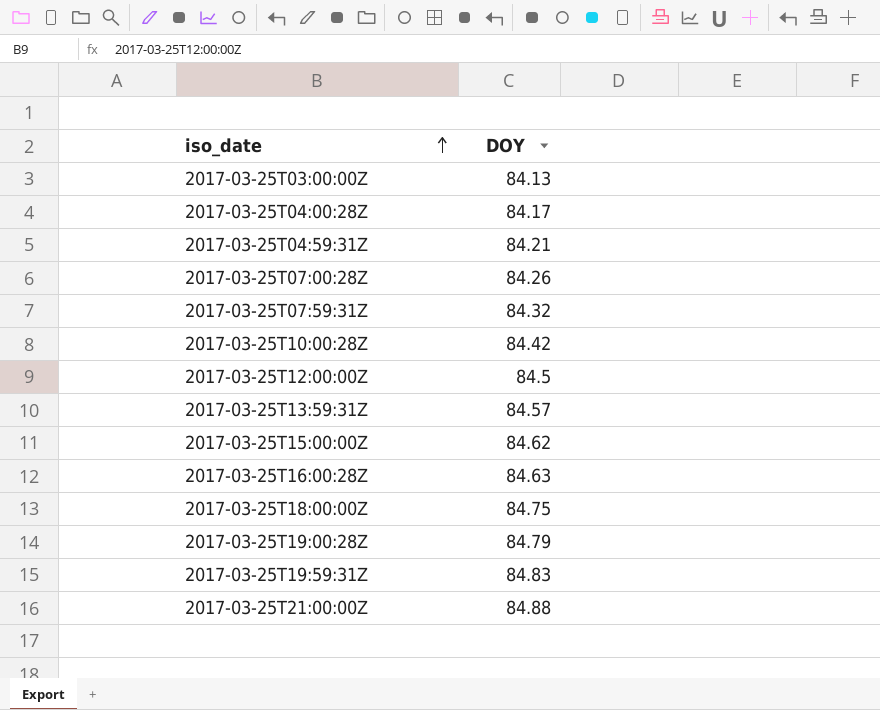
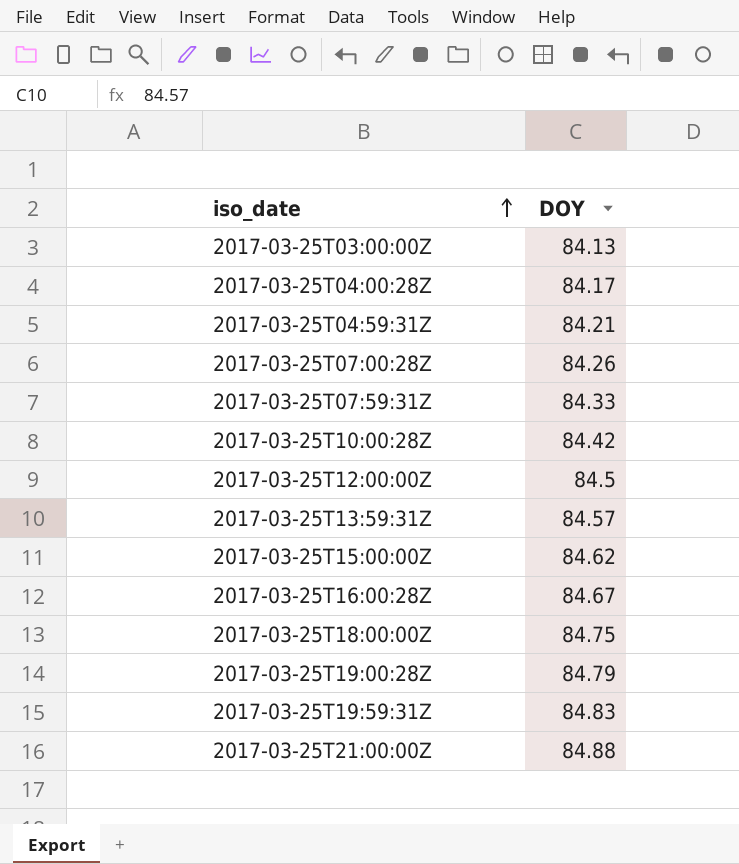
2017-03-25T07:59:31Z | DOY: 84.32 -> 84.33
2017-03-25T16:00:28Z | DOY: 84.63 -> 84.67

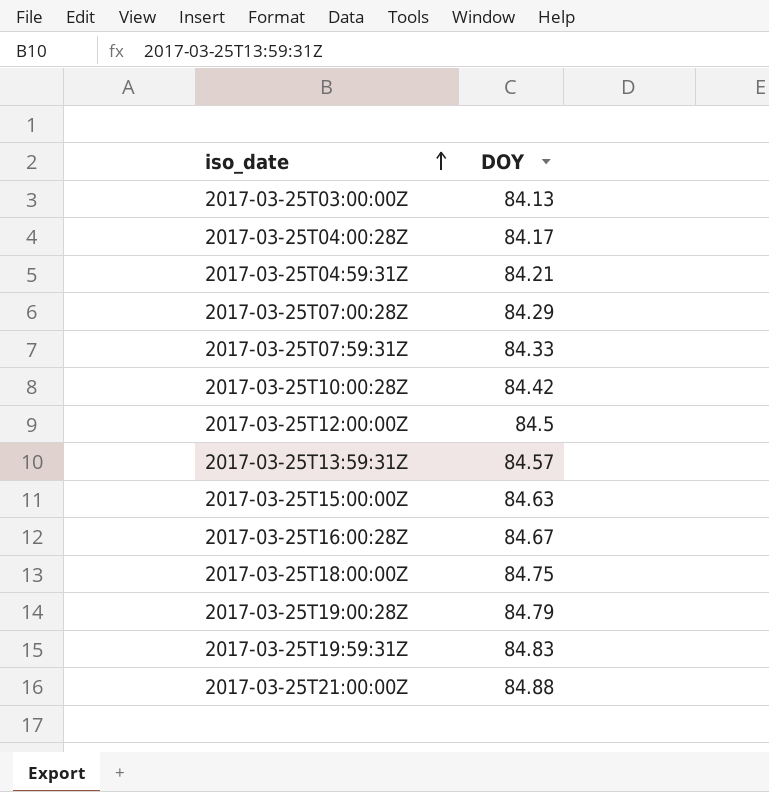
2017-03-25T07:00:28Z | DOY: 84.26 -> 84.29
2017-03-25T15:00:00Z | DOY: 84.62 -> 84.63

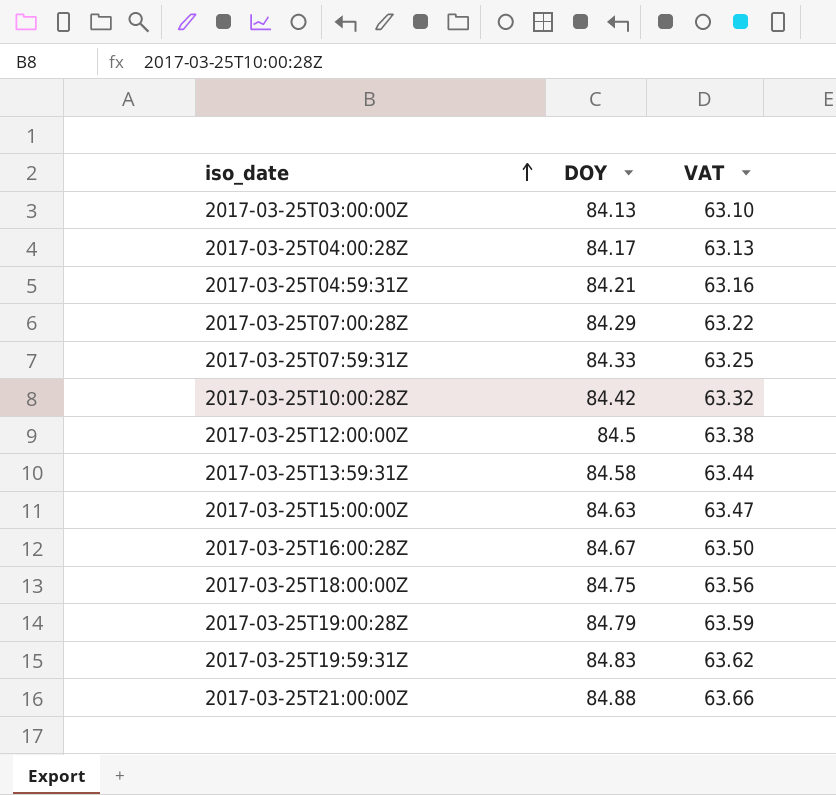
column VAT | formula: none -> [DOY] * 0.75
2017-03-25T13:59:31Z | DOY: 84.57 -> 84.58

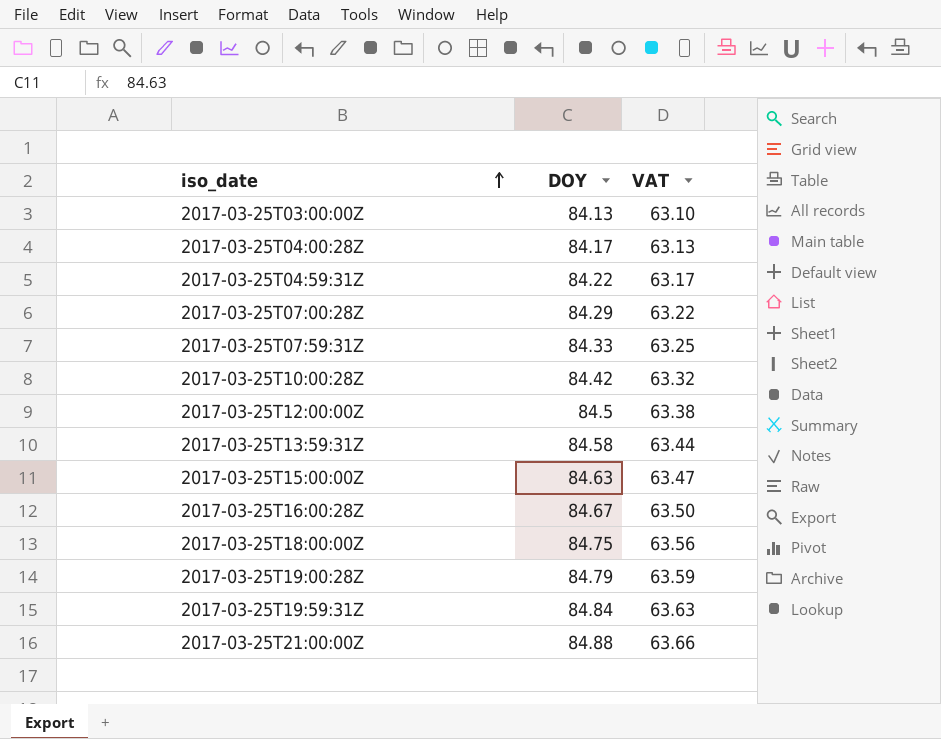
2017-03-25T04:59:31Z | DOY: 84.21 -> 84.22
2017-03-25T04:59:31Z | VAT: 63.16 -> 63.17
2017-03-25T19:59:31Z | DOY: 84.83 -> 84.84
2017-03-25T19:59:31Z | VAT: 63.62 -> 63.63

